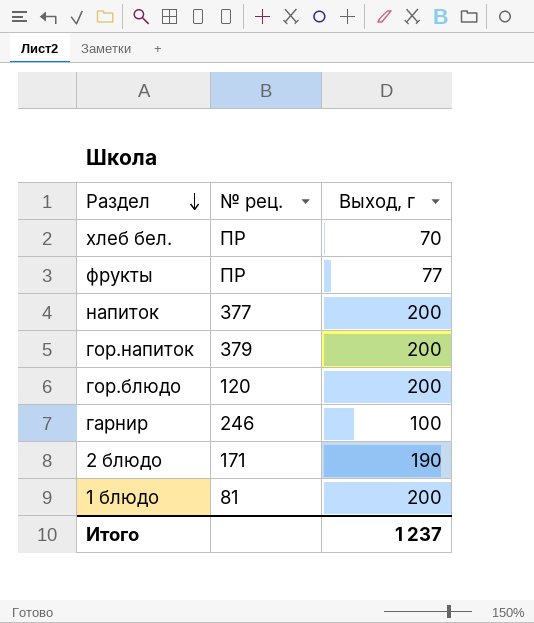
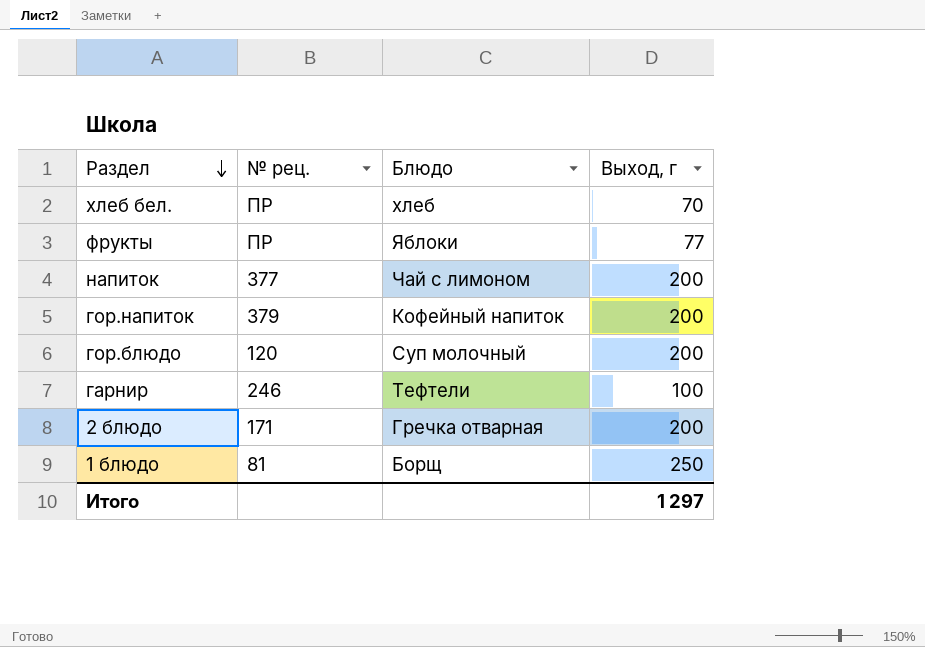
column Блюдо | position: none -> 3
2 блюдо | Выход, г: 190 -> 200
1 блюдо | Выход, г: 200 -> 250
Итого | Выход, г: 1 237 -> 1 297

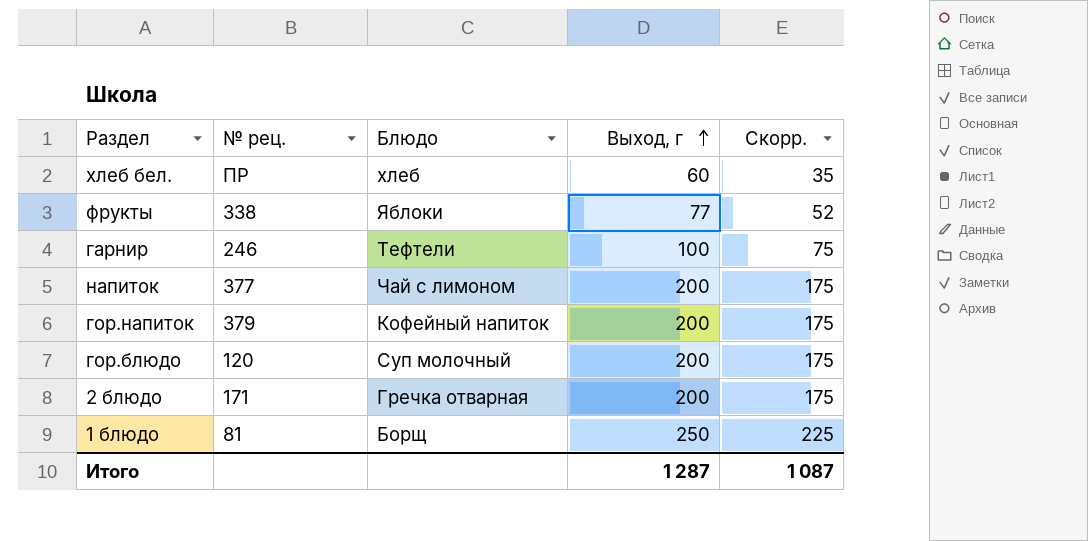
row order: Раздел descending -> Выход, г ascending
column Скорр. | formula: none -> [Выход, г] - 25
хлеб бел. | Выход, г: 70 -> 60
фрукты | № рец.: ПР -> 338
Итого | Выход, г: 1 297 -> 1 287

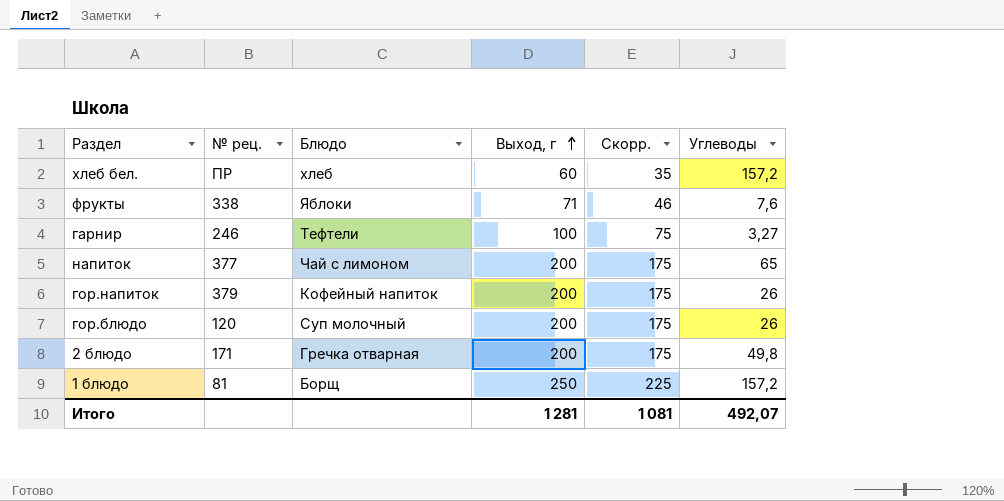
column Углеводы | position: none -> 6
фрукты | Выход, г: 77 -> 71
фрукты | Скорр.: 52 -> 46
Итого | Выход, г: 1 287 -> 1 281
Итого | Скорр.: 1 087 -> 1 081

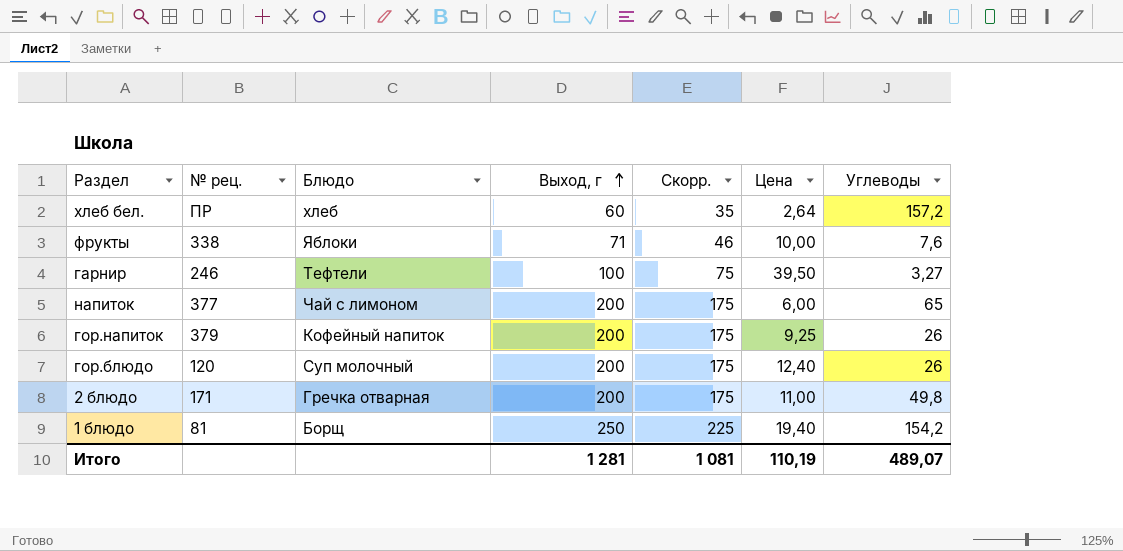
column Цена | position: none -> 6
1 блюдо | Углеводы: 157,2 -> 154,2
Итого | Углеводы: 492,07 -> 489,07

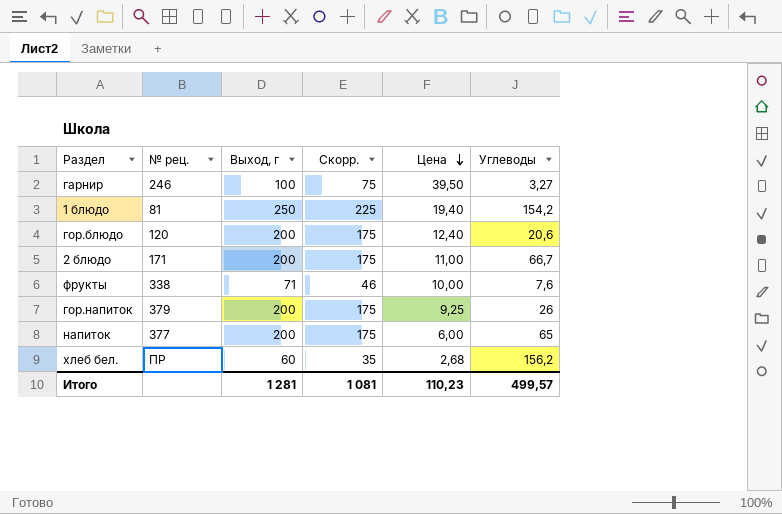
row order: Выход, г ascending -> Цена descending
column Блюдо | position: 3 -> none
гор.блюдо | Углеводы: 26 -> 20,6
2 блюдо | Углеводы: 49,8 -> 66,7
хлеб бел. | Цена: 2,64 -> 2,68
хлеб бел. | Углеводы: 157,2 -> 156,2
Итого | Цена: 110,19 -> 110,23
Итого | Углеводы: 489,07 -> 499,57

